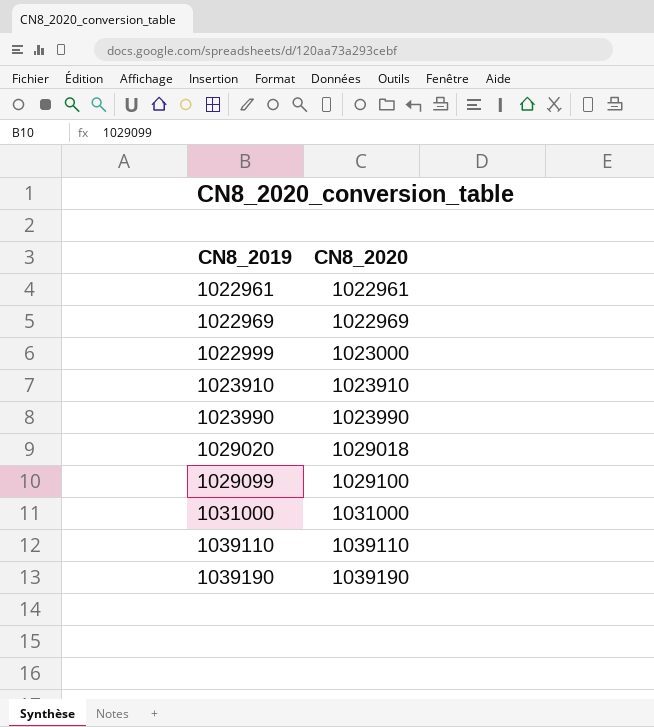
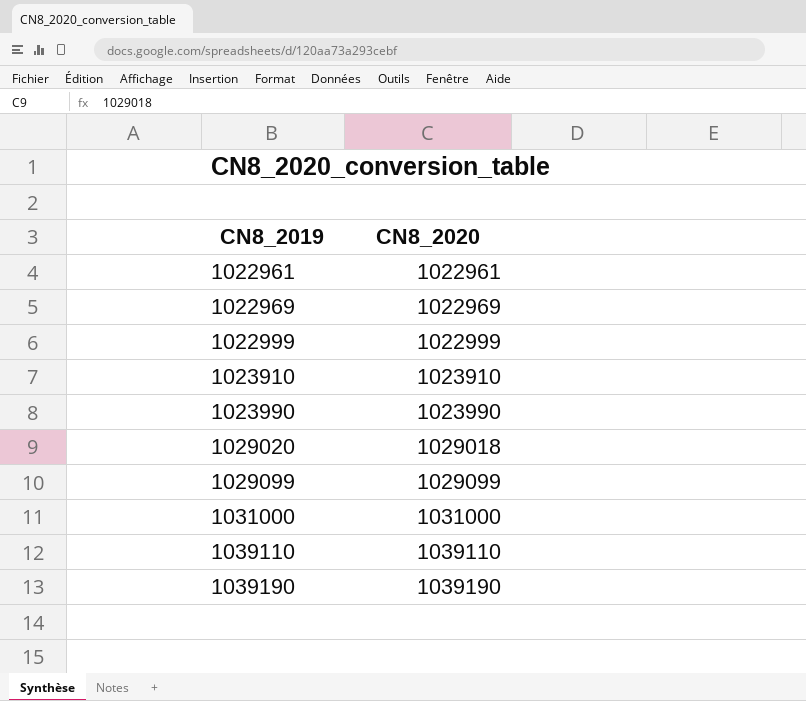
1022999 | CN8_2020: 1023000 -> 1022999
1029099 | CN8_2020: 1029100 -> 1029099

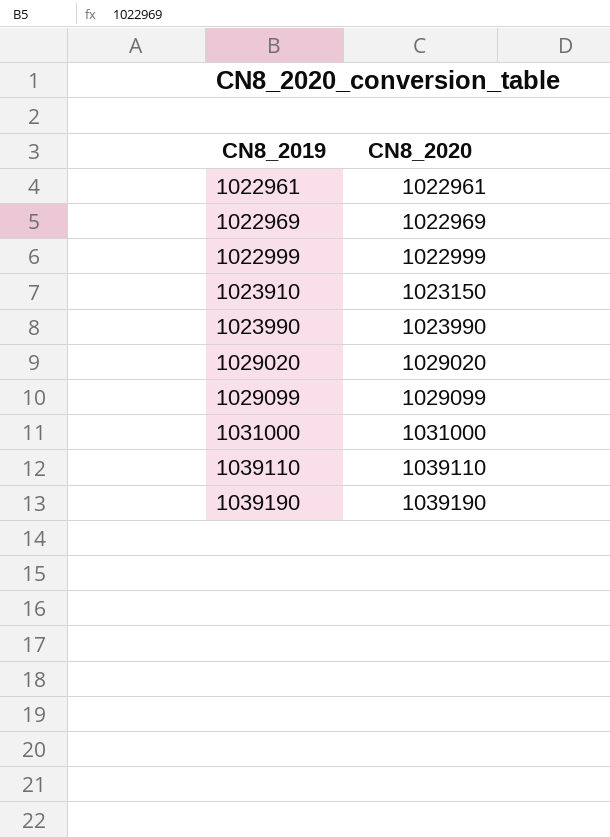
1023910 | CN8_2020: 1023910 -> 1023150
1029020 | CN8_2020: 1029018 -> 1029020

